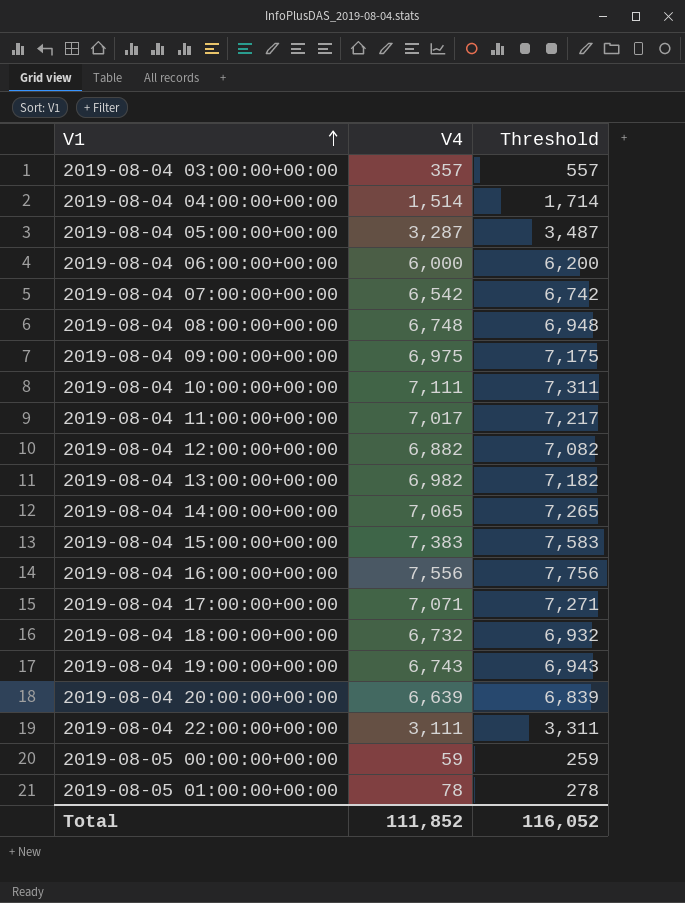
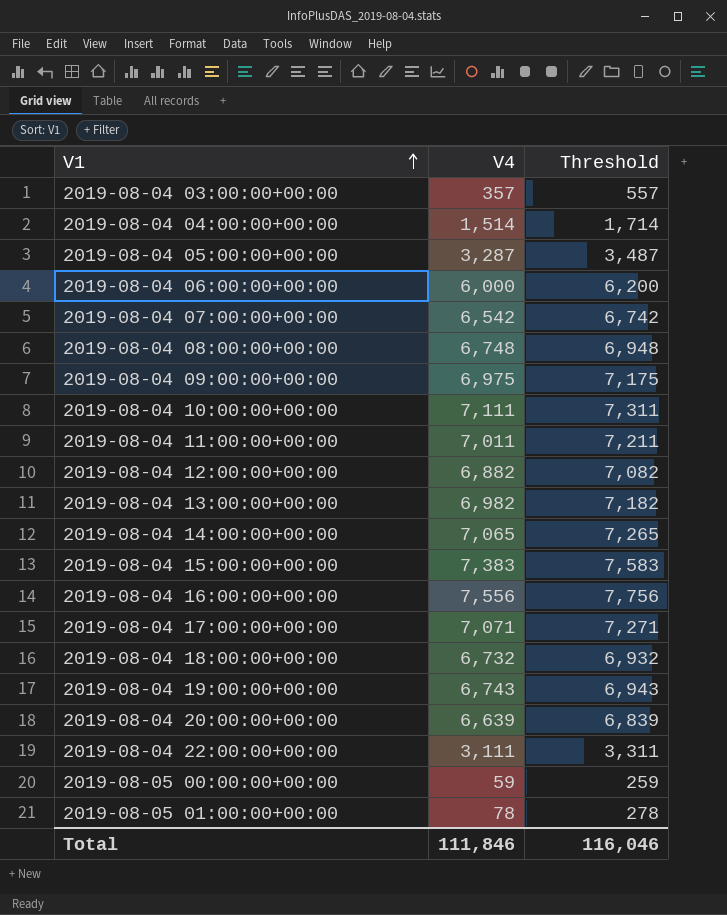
2019-08-04 11:00:00+00:00 | V4: 7,017 -> 7,011
2019-08-04 11:00:00+00:00 | Threshold: 7,217 -> 7,211
Total | V4: 111,852 -> 111,846
Total | Threshold: 116,052 -> 116,046

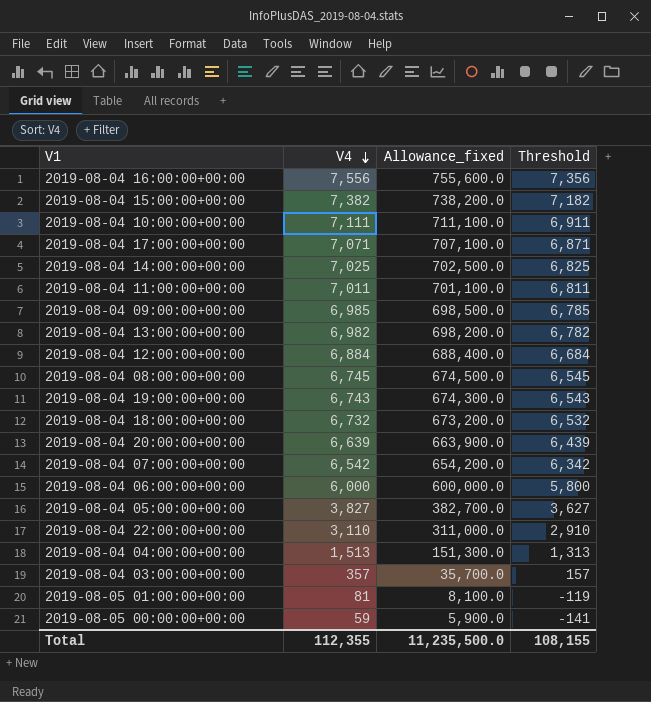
row order: V1 ascending -> V4 descending
column Allowance_fixed | formula: none -> [V4] * 100
column Threshold | formula: [V4] + 200 -> [V4] - 200
2019-08-04 15:00:00+00:00 | V4: 7,383 -> 7,382
2019-08-04 14:00:00+00:00 | V4: 7,065 -> 7,025
2019-08-04 09:00:00+00:00 | V4: 6,975 -> 6,985
2019-08-04 12:00:00+00:00 | V4: 6,882 -> 6,884
2019-08-04 08:00:00+00:00 | V4: 6,748 -> 6,745
2019-08-04 05:00:00+00:00 | V4: 3,287 -> 3,827
2019-08-04 22:00:00+00:00 | V4: 3,111 -> 3,110
2019-08-04 04:00:00+00:00 | V4: 1,514 -> 1,513
2019-08-05 01:00:00+00:00 | V4: 78 -> 81
Total | V4: 111,846 -> 112,355
Total | Threshold: 116,046 -> 108,155

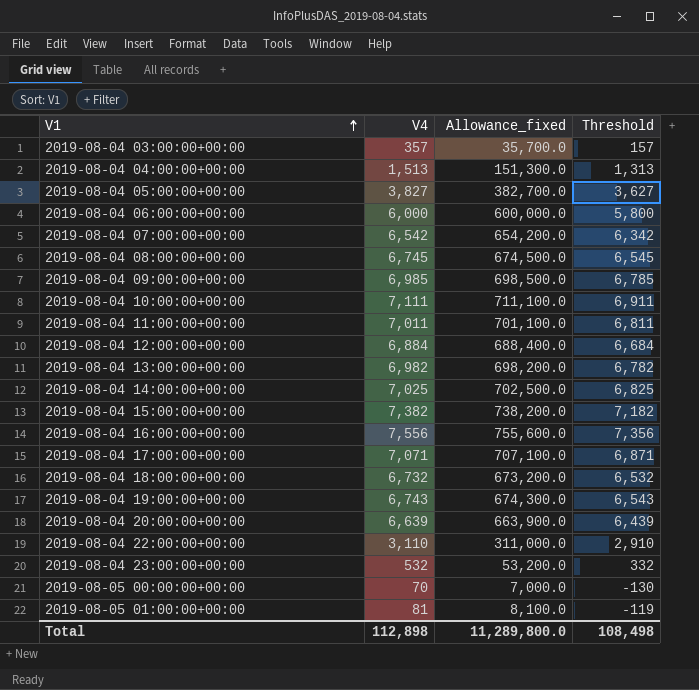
row order: V4 descending -> V1 ascending
row 2019-08-04 23:00:00+00:00: none -> 532 | 53,200.0 | 332
2019-08-05 00:00:00+00:00 | V4: 59 -> 70
2019-08-05 00:00:00+00:00 | Allowance_fixed: 5,900.0 -> 7,000.0
2019-08-05 00:00:00+00:00 | Threshold: -141 -> -130
Total | V4: 112,355 -> 112,898
Total | Allowance_fixed: 11,235,500.0 -> 11,289,800.0
Total | Threshold: 108,155 -> 108,498

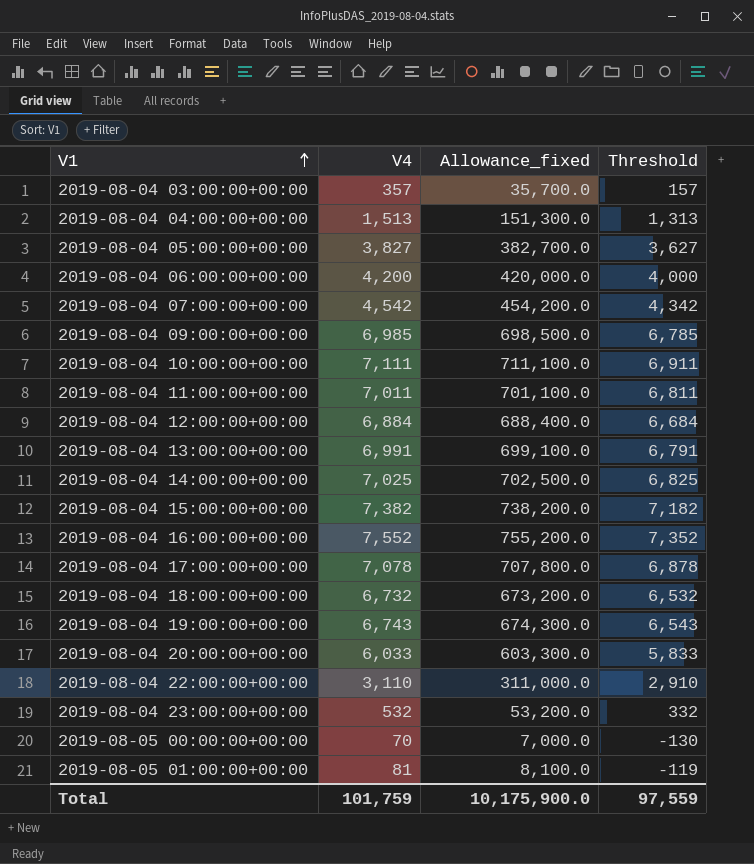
row 2019-08-04 08:00:00+00:00: 6,745 | 674,500.0 | 6,545 -> none
2019-08-04 06:00:00+00:00 | V4: 6,000 -> 4,200
2019-08-04 06:00:00+00:00 | Allowance_fixed: 600,000.0 -> 420,000.0
2019-08-04 06:00:00+00:00 | Threshold: 5,800 -> 4,000
2019-08-04 07:00:00+00:00 | V4: 6,542 -> 4,542
2019-08-04 07:00:00+00:00 | Allowance_fixed: 654,200.0 -> 454,200.0
2019-08-04 07:00:00+00:00 | Threshold: 6,342 -> 4,342
2019-08-04 13:00:00+00:00 | V4: 6,982 -> 6,991
2019-08-04 13:00:00+00:00 | Allowance_fixed: 698,200.0 -> 699,100.0
2019-08-04 13:00:00+00:00 | Threshold: 6,782 -> 6,791
2019-08-04 16:00:00+00:00 | V4: 7,556 -> 7,552
2019-08-04 16:00:00+00:00 | Allowance_fixed: 755,600.0 -> 755,200.0
2019-08-04 16:00:00+00:00 | Threshold: 7,356 -> 7,352
2019-08-04 17:00:00+00:00 | V4: 7,071 -> 7,078
2019-08-04 17:00:00+00:00 | Allowance_fixed: 707,100.0 -> 707,800.0
2019-08-04 17:00:00+00:00 | Threshold: 6,871 -> 6,878
2019-08-04 20:00:00+00:00 | V4: 6,639 -> 6,033
2019-08-04 20:00:00+00:00 | Allowance_fixed: 663,900.0 -> 603,300.0
2019-08-04 20:00:00+00:00 | Threshold: 6,439 -> 5,833
Total | V4: 112,898 -> 101,759
Total | Allowance_fixed: 11,289,800.0 -> 10,175,900.0
Total | Threshold: 108,498 -> 97,559

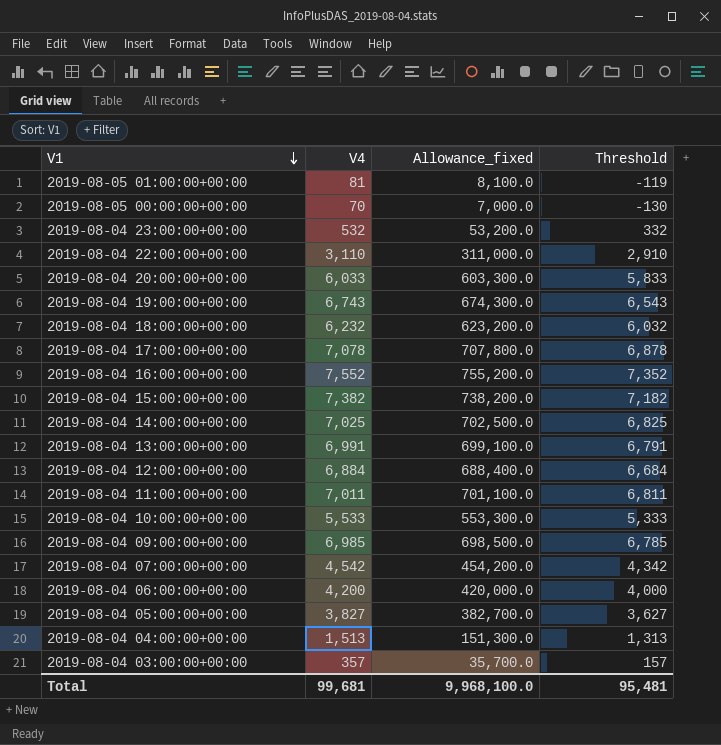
row order: V1 ascending -> V1 descending
2019-08-04 18:00:00+00:00 | V4: 6,732 -> 6,232
2019-08-04 18:00:00+00:00 | Allowance_fixed: 673,200.0 -> 623,200.0
2019-08-04 18:00:00+00:00 | Threshold: 6,532 -> 6,032
2019-08-04 10:00:00+00:00 | V4: 7,111 -> 5,533
2019-08-04 10:00:00+00:00 | Allowance_fixed: 711,100.0 -> 553,300.0
2019-08-04 10:00:00+00:00 | Threshold: 6,911 -> 5,333
Total | V4: 101,759 -> 99,681
Total | Allowance_fixed: 10,175,900.0 -> 9,968,100.0
Total | Threshold: 97,559 -> 95,481

